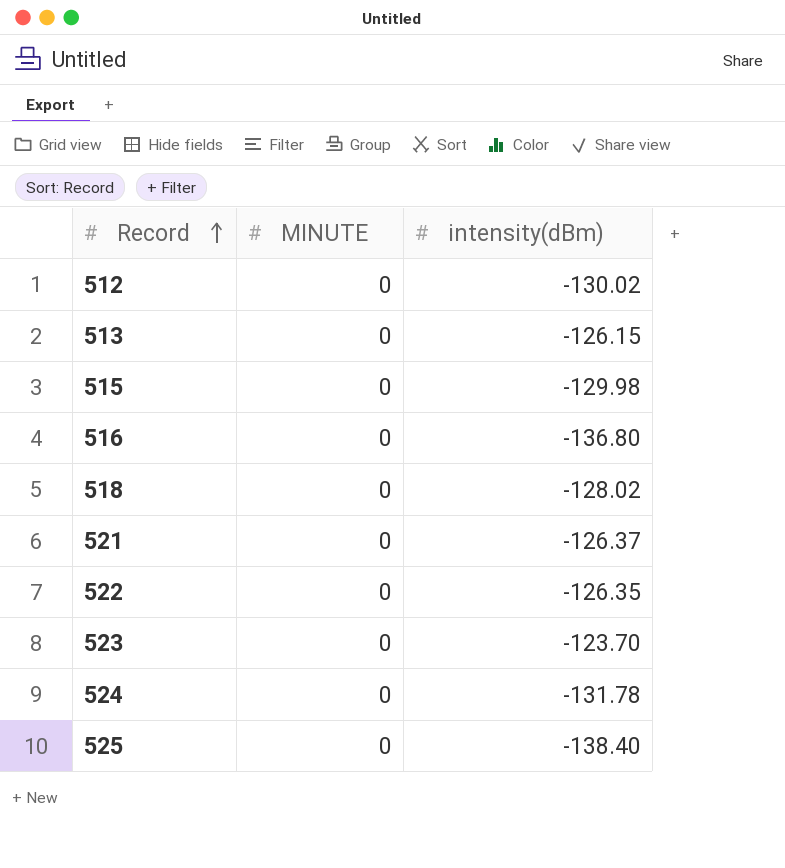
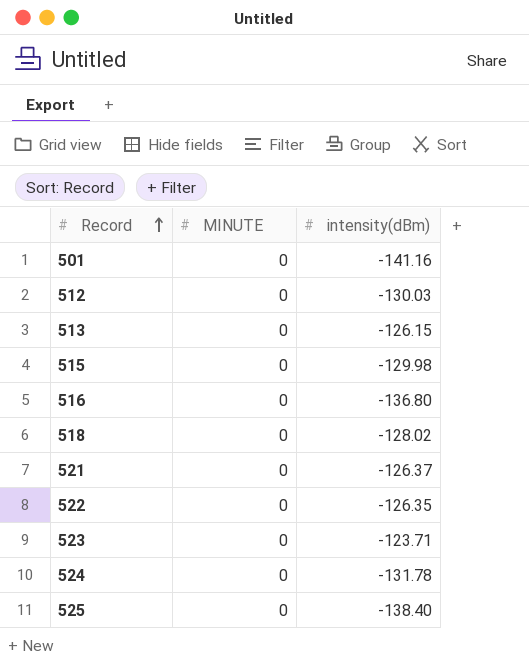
row 501: none -> 0 | -141.16
512 | intensity(dBm): -130.02 -> -130.03
523 | intensity(dBm): -123.70 -> -123.71

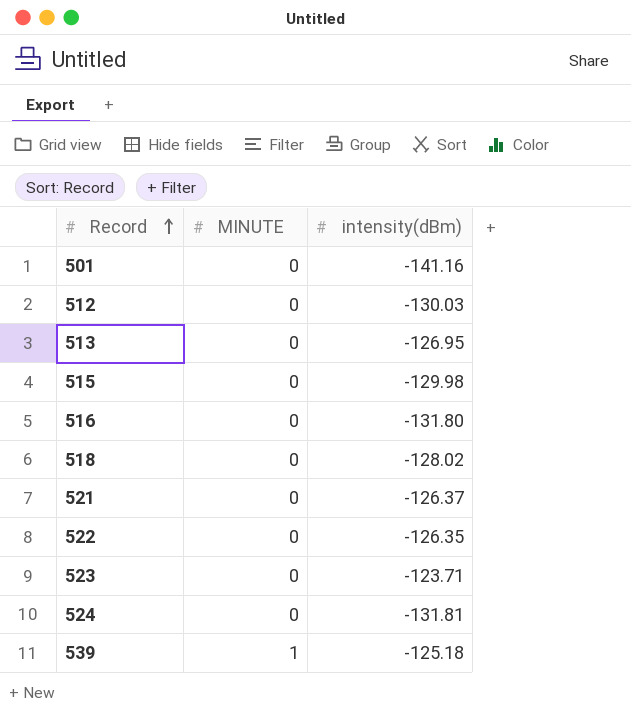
row 525: 0 | -138.40 -> none
513 | intensity(dBm): -126.15 -> -126.95
516 | intensity(dBm): -136.80 -> -131.80
524 | intensity(dBm): -131.78 -> -131.81
row 539: none -> 1 | -125.18

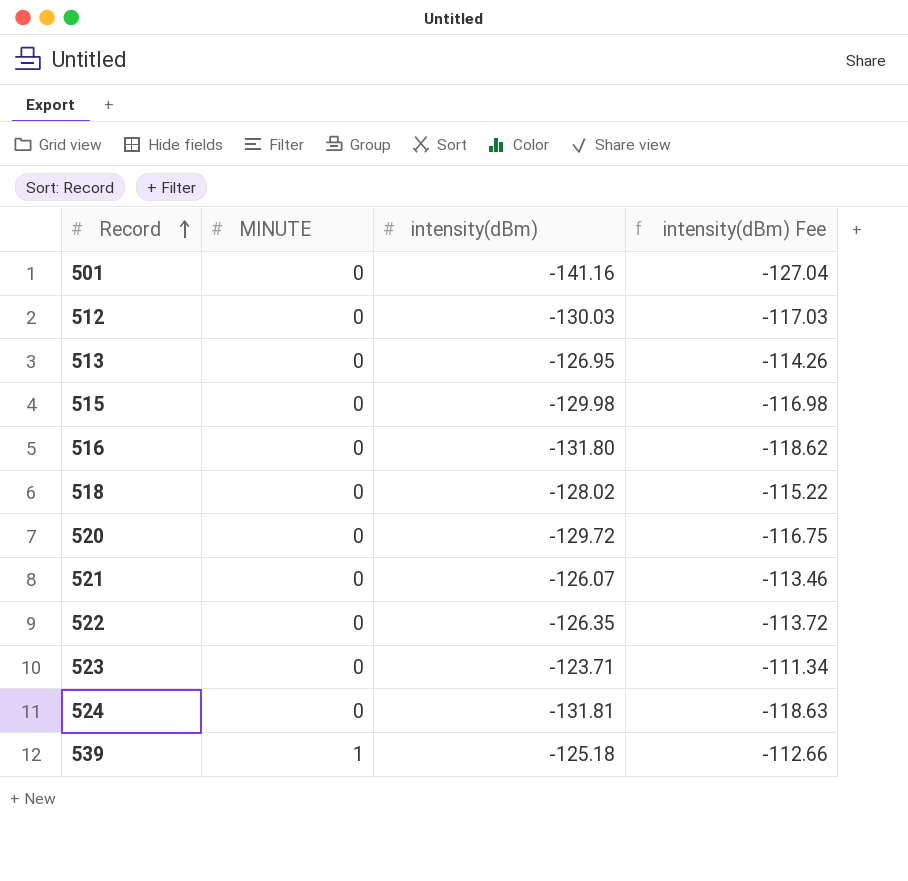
column intensity(dBm) Fee | formula: none -> [intensity(dBm)] * 0.9
row 520: none -> 0 | -129.72 | -116.75
521 | intensity(dBm): -126.37 -> -126.07

